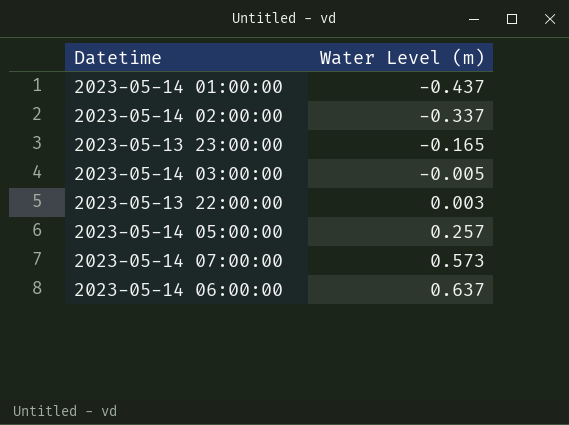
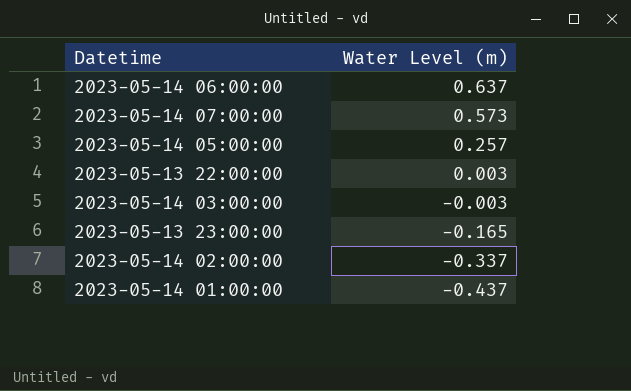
row order: Water Level (m) ascending -> Water Level (m) descending
2023-05-14 03:00:00 | Water Level (m): -0.005 -> -0.003

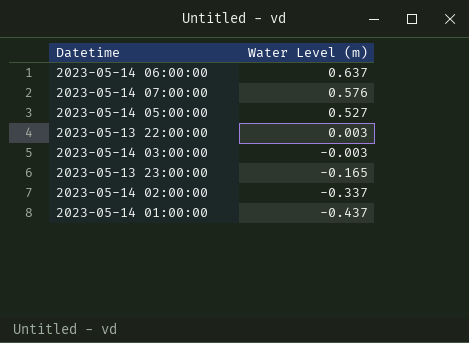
2023-05-14 07:00:00 | Water Level (m): 0.573 -> 0.576
2023-05-14 05:00:00 | Water Level (m): 0.257 -> 0.527

